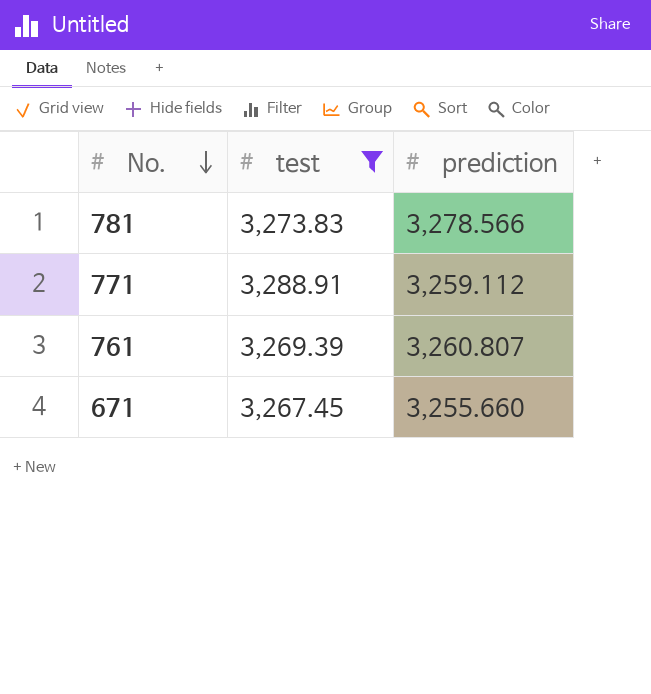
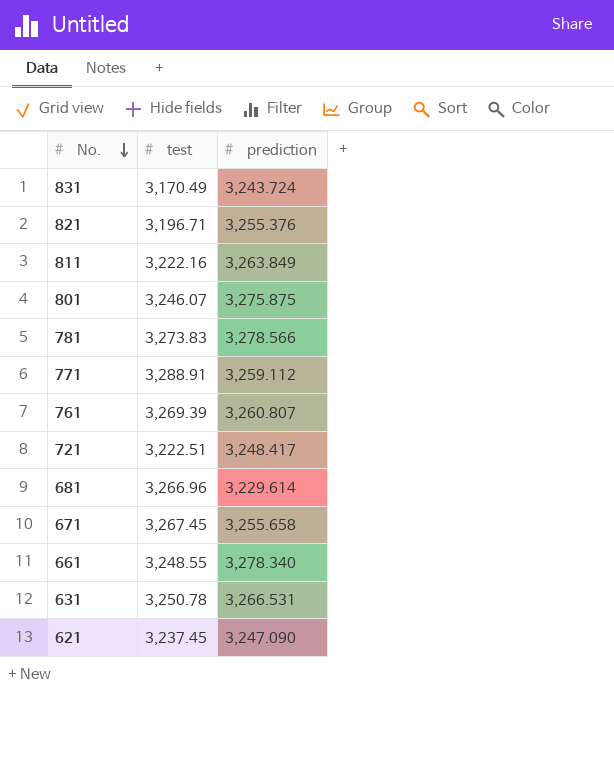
filter: test >= 3,267.45 -> none
671 | prediction: 3,255.660 -> 3,255.658

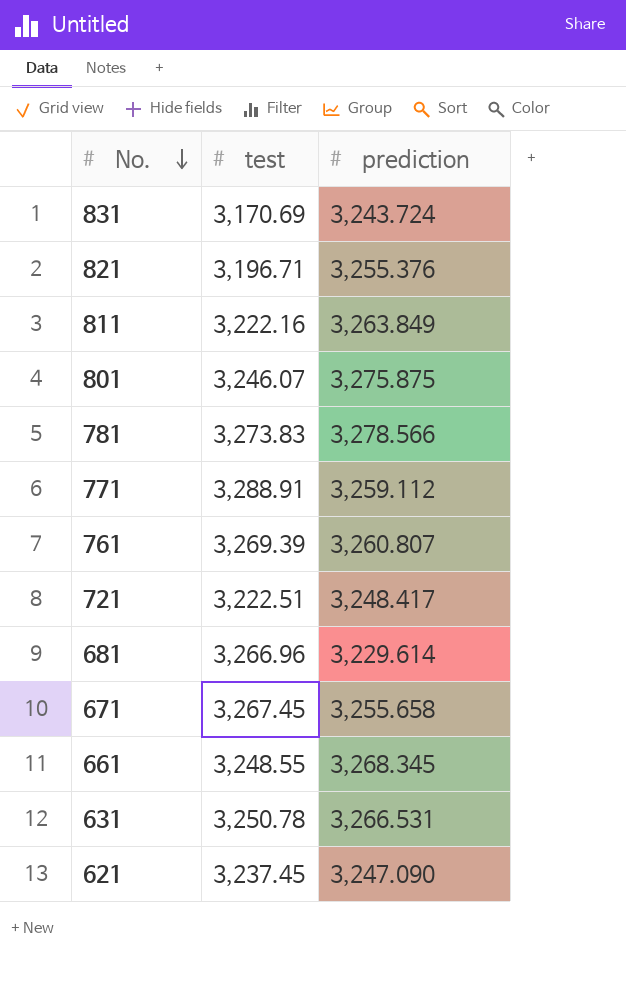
831 | test: 3,170.49 -> 3,170.69
661 | prediction: 3,278.340 -> 3,268.345

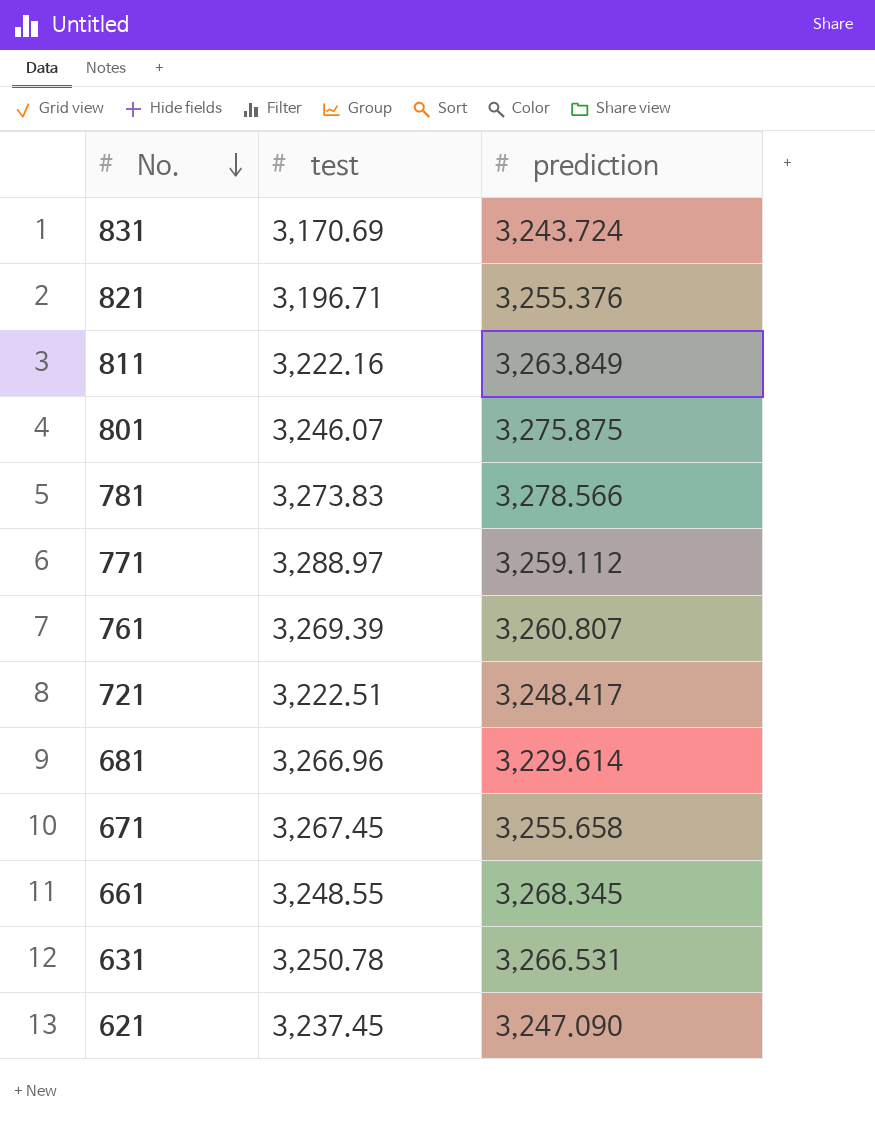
771 | test: 3,288.91 -> 3,288.97

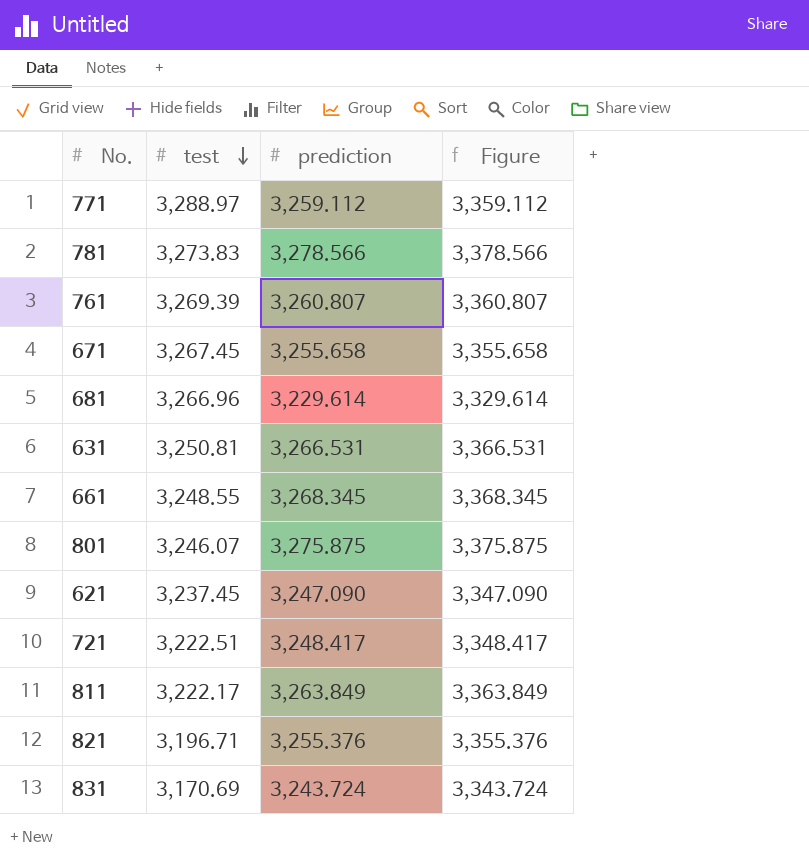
row order: No. descending -> test descending
column Figure | formula: none -> [prediction] + 100
631 | test: 3,250.78 -> 3,250.81
811 | test: 3,222.16 -> 3,222.17

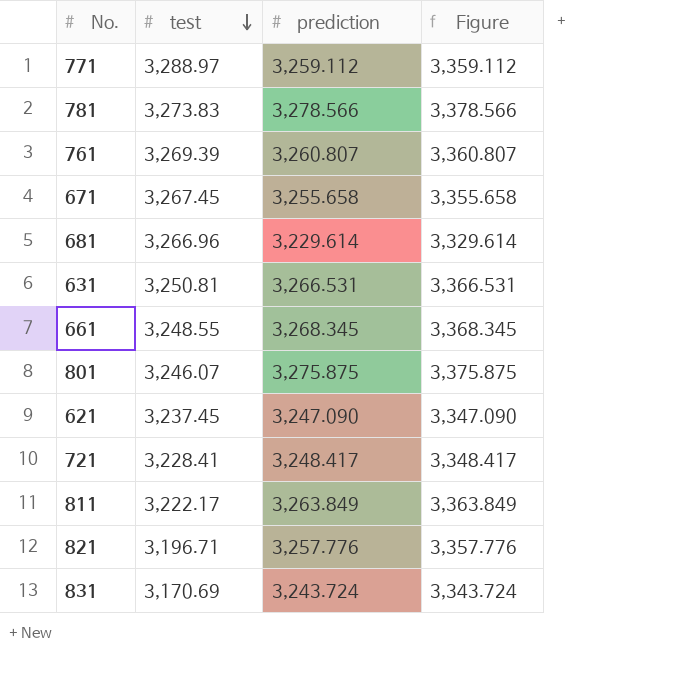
721 | test: 3,222.51 -> 3,228.41
821 | prediction: 3,255.376 -> 3,257.776
821 | Figure: 3,355.376 -> 3,357.776

